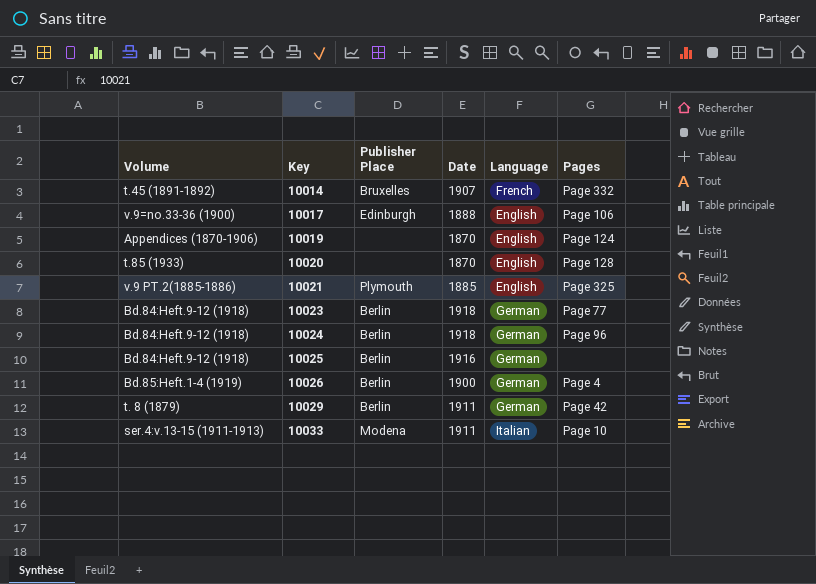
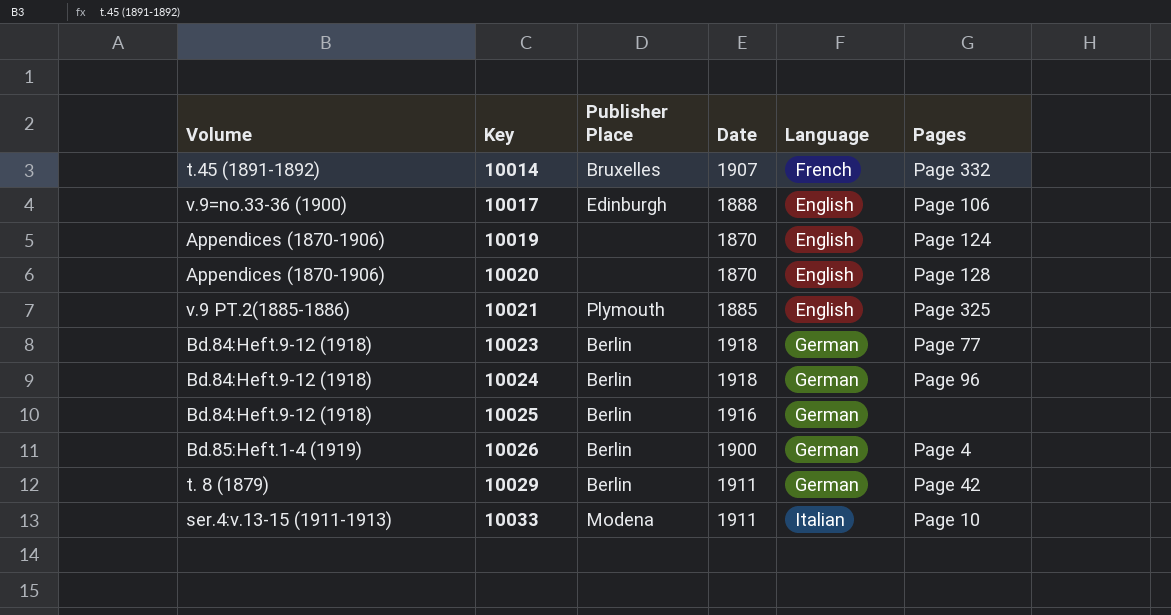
10020 | Volume: t.85 (1933) -> Appendices (1870-1906)

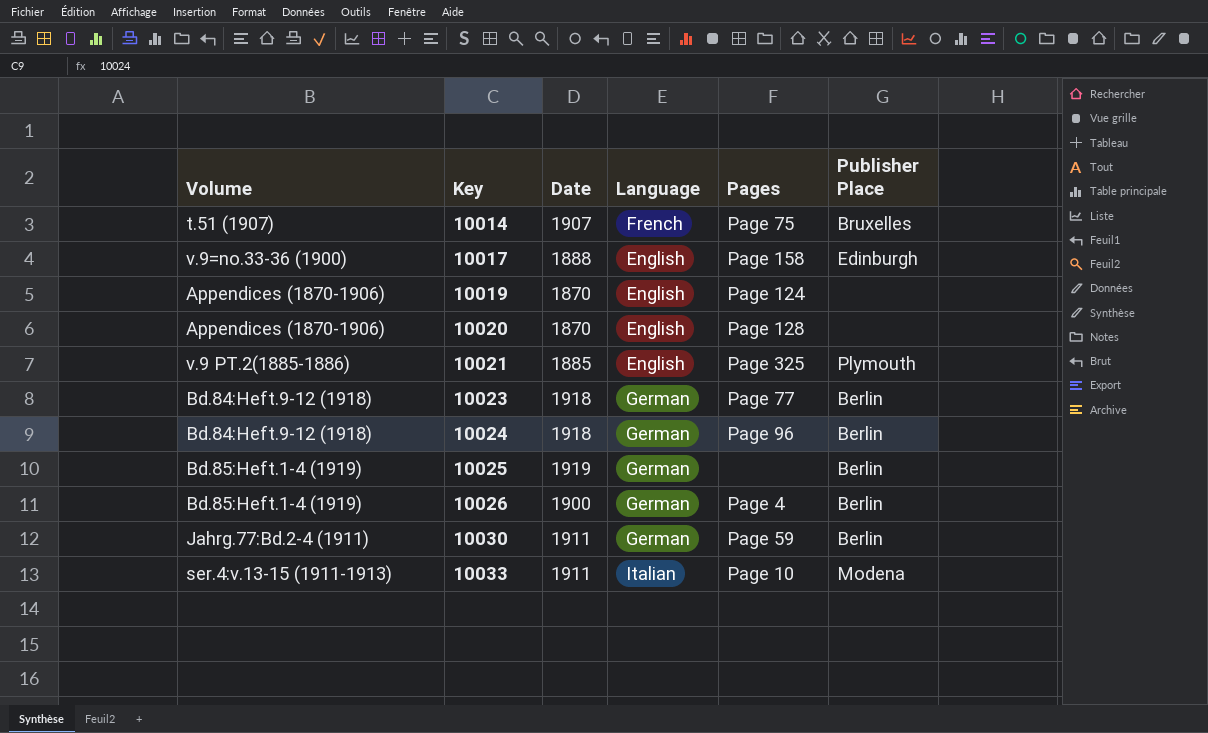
column Publisher Place | position: 3 -> 6
row 10029: t. 8 (1879) | Berlin | 1911 | German | Page 42 -> none
10014 | Volume: t.45 (1891-1892) -> t.51 (1907)
10014 | Pages: Page 332 -> Page 75
10017 | Pages: Page 106 -> Page 158
10025 | Volume: Bd.84:Heft.9-12 (1918) -> Bd.85:Heft.1-4 (1919)
10025 | Date: 1916 -> 1919
row 10030: none -> Jahrg.77:Bd.2-4 (1911) | 1911 | German | Page 59 | Berlin

